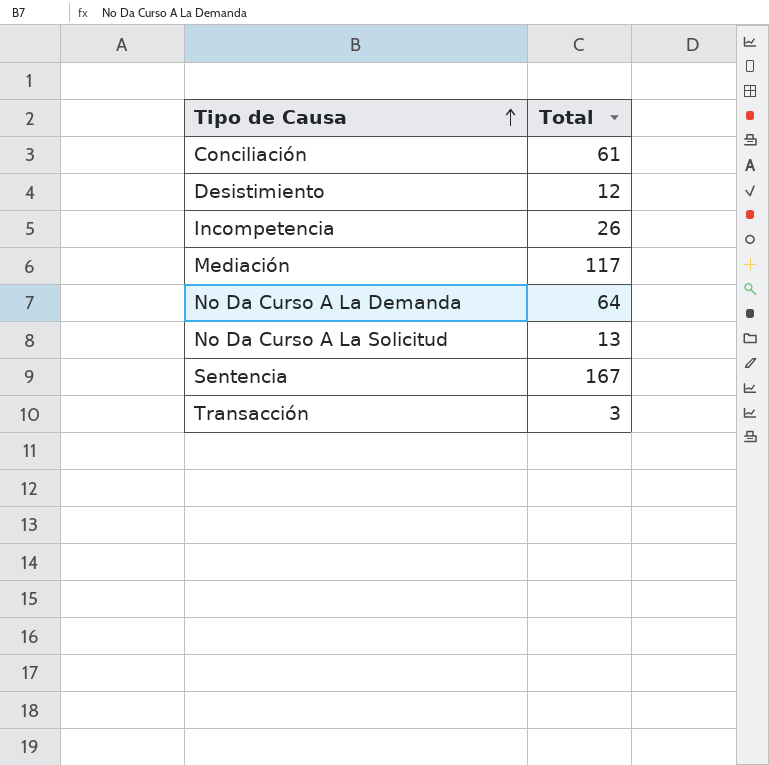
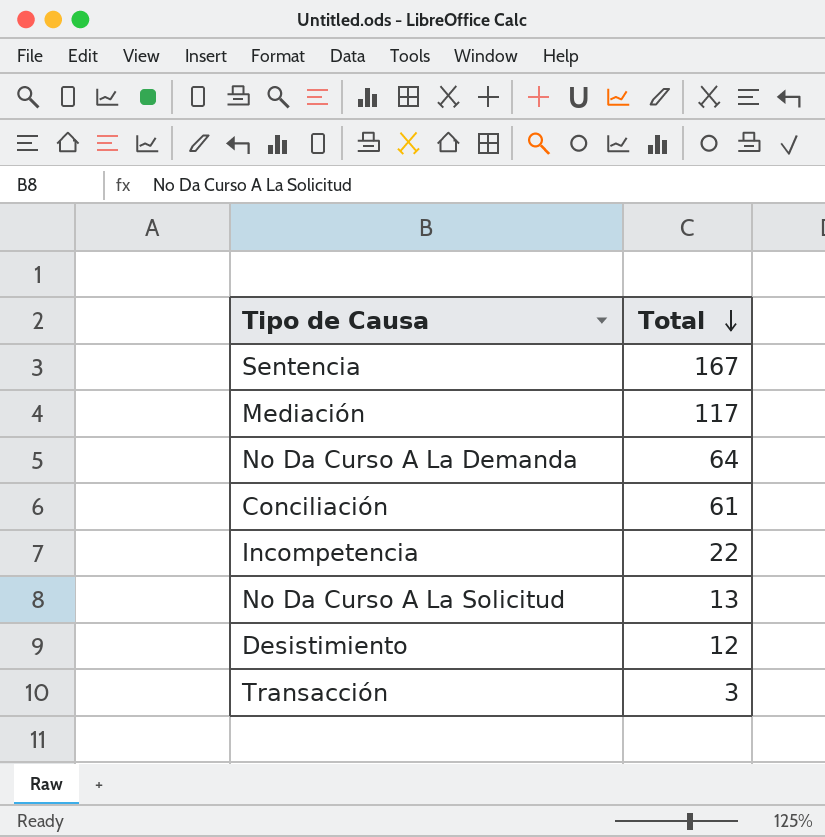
row order: Tipo de Causa ascending -> Total descending
Incompetencia | Total: 26 -> 22

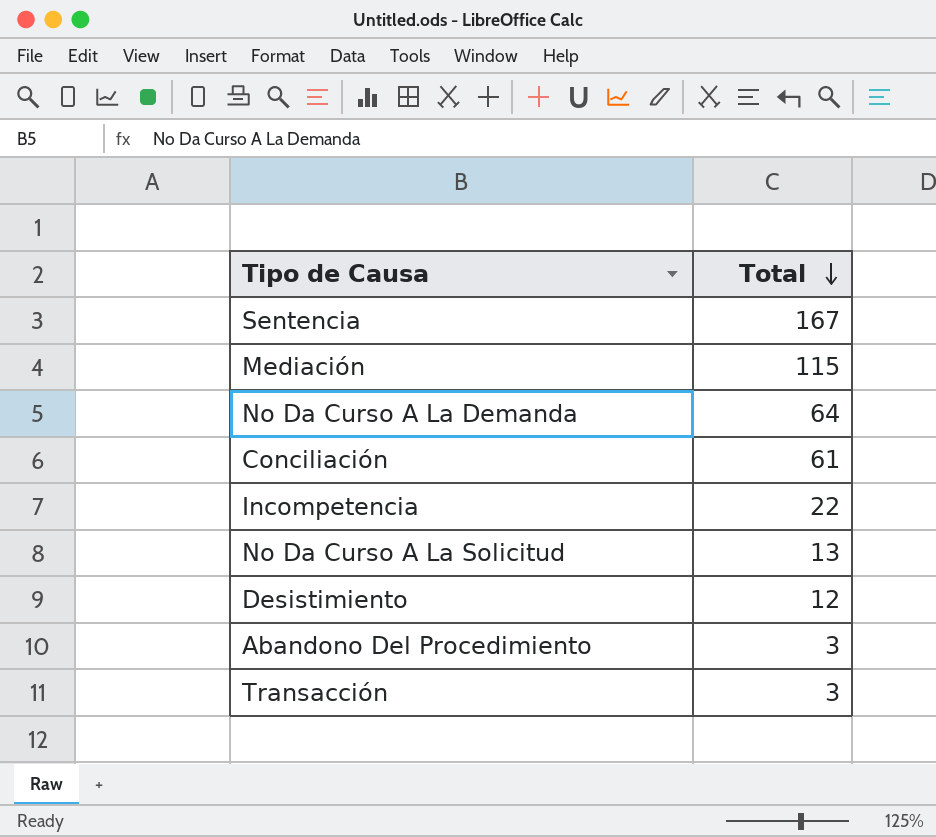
Mediación | Total: 117 -> 115
row Abandono Del Procedimiento: none -> 3

